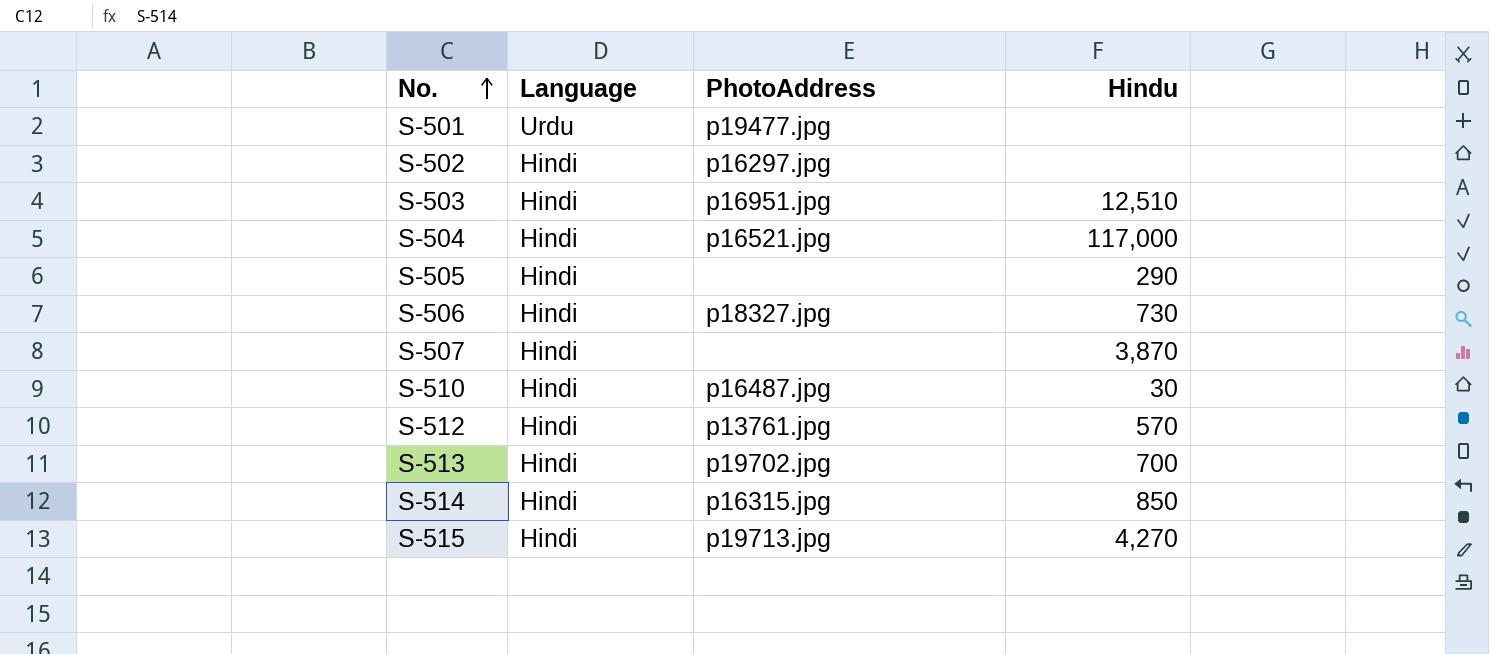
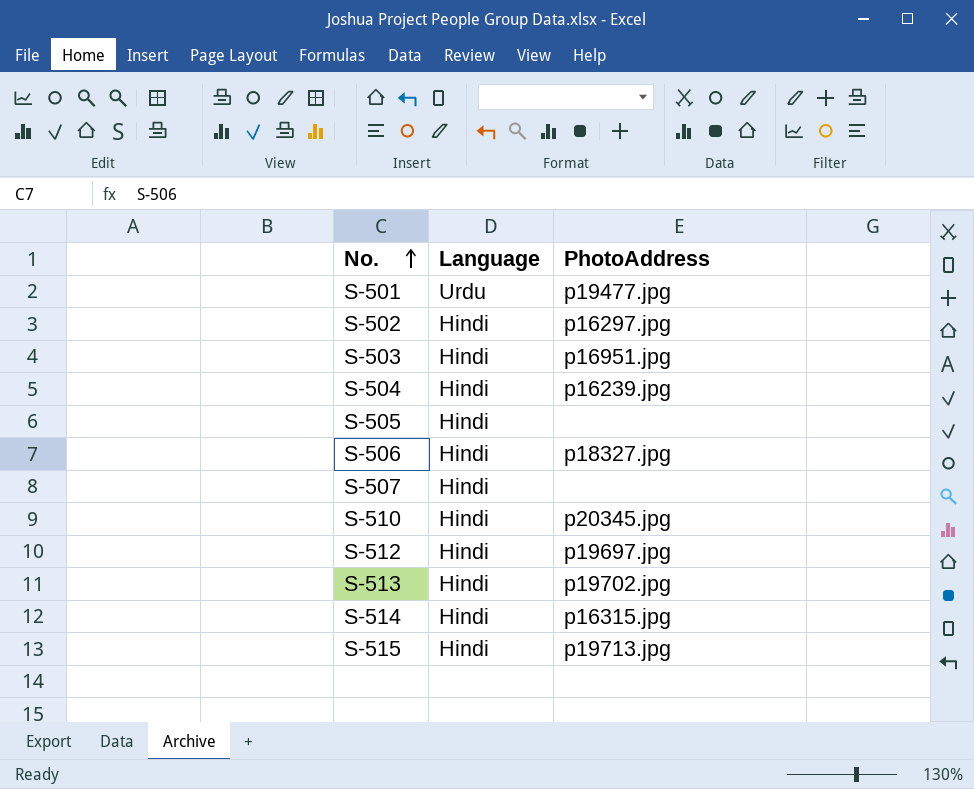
column Hindu | position: 4 -> none
S-504 | PhotoAddress: p16521.jpg -> p16239.jpg
S-510 | PhotoAddress: p16487.jpg -> p20345.jpg
S-512 | PhotoAddress: p13761.jpg -> p19697.jpg

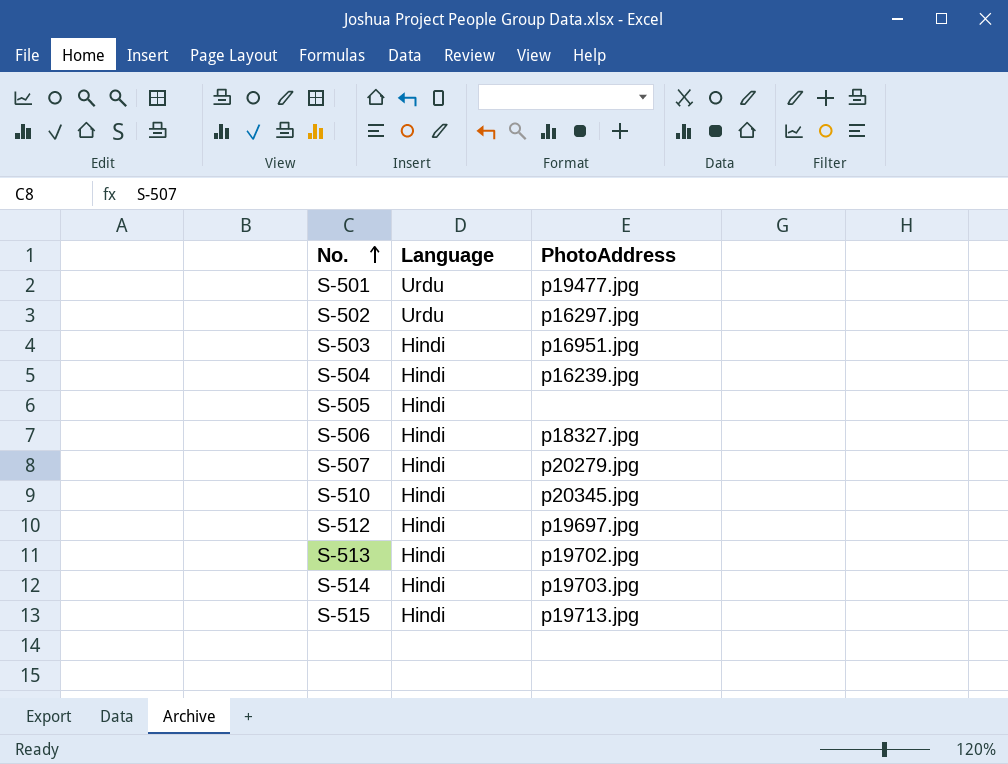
S-502 | Language: Hindi -> Urdu
S-507 | PhotoAddress: none -> p20279.jpg
S-514 | PhotoAddress: p16315.jpg -> p19703.jpg

